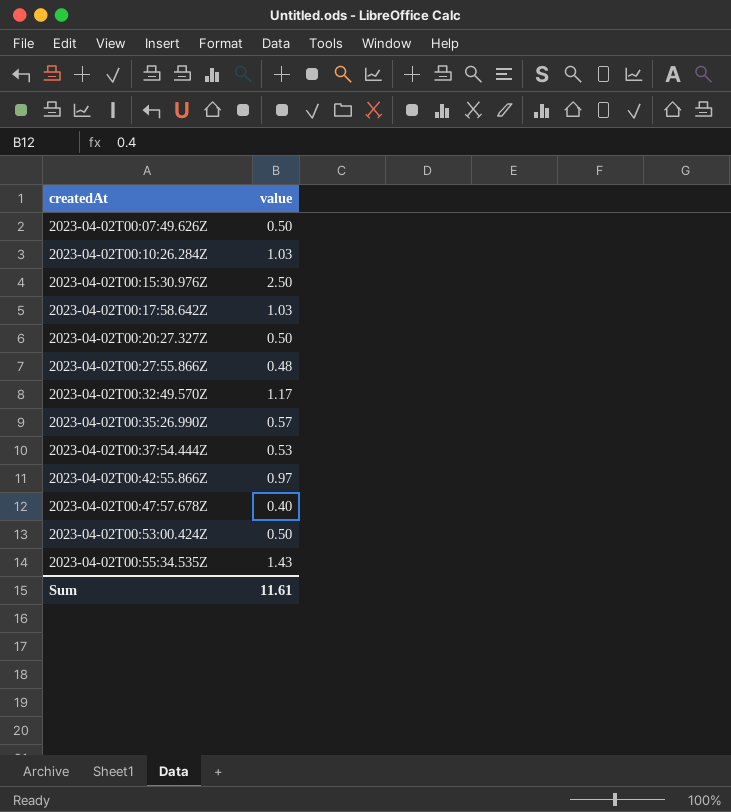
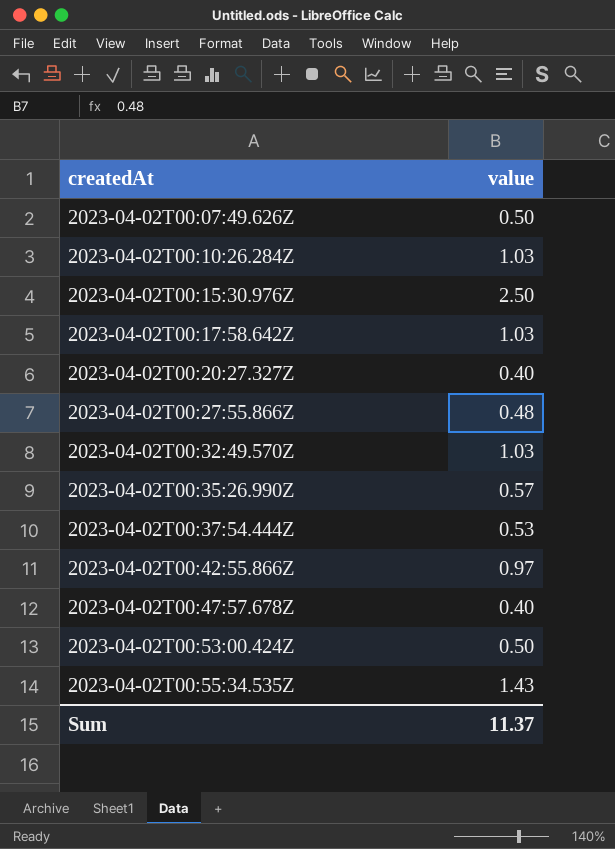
2023-04-02T00:20:27.327Z | value: 0.50 -> 0.40
2023-04-02T00:32:49.570Z | value: 1.17 -> 1.03
Sum | value: 11.61 -> 11.37

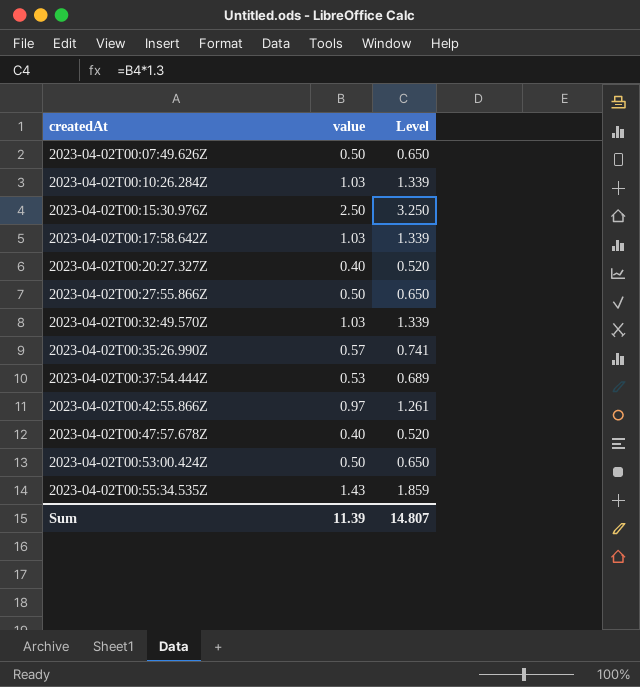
column Level | formula: none -> [value] * 1.3
2023-04-02T00:27:55.866Z | value: 0.48 -> 0.50
Sum | value: 11.37 -> 11.39

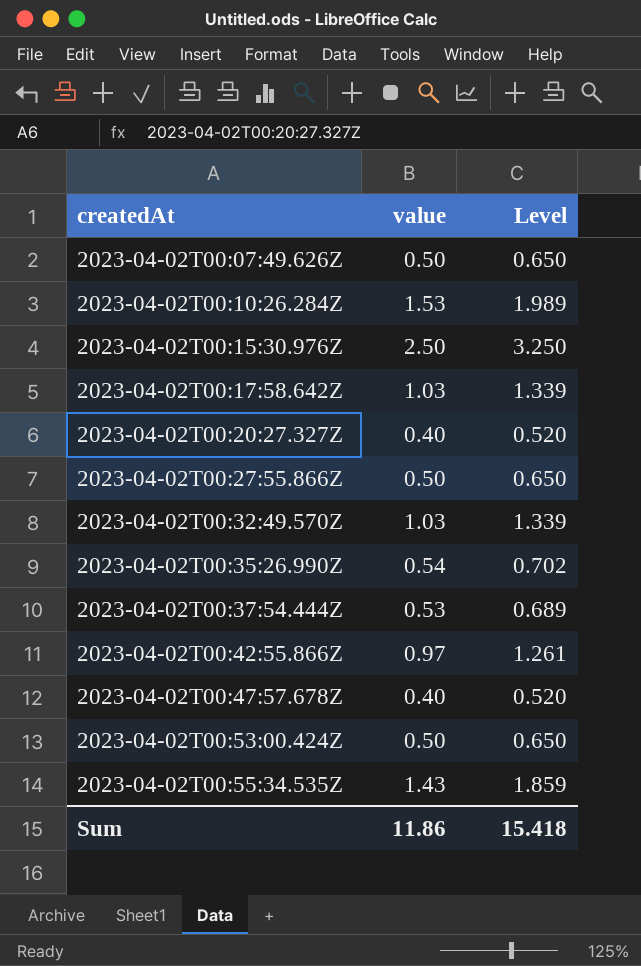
2023-04-02T00:10:26.284Z | value: 1.03 -> 1.53
2023-04-02T00:10:26.284Z | Level: 1.339 -> 1.989
2023-04-02T00:35:26.990Z | value: 0.57 -> 0.54
2023-04-02T00:35:26.990Z | Level: 0.741 -> 0.702
Sum | value: 11.39 -> 11.86
Sum | Level: 14.807 -> 15.418

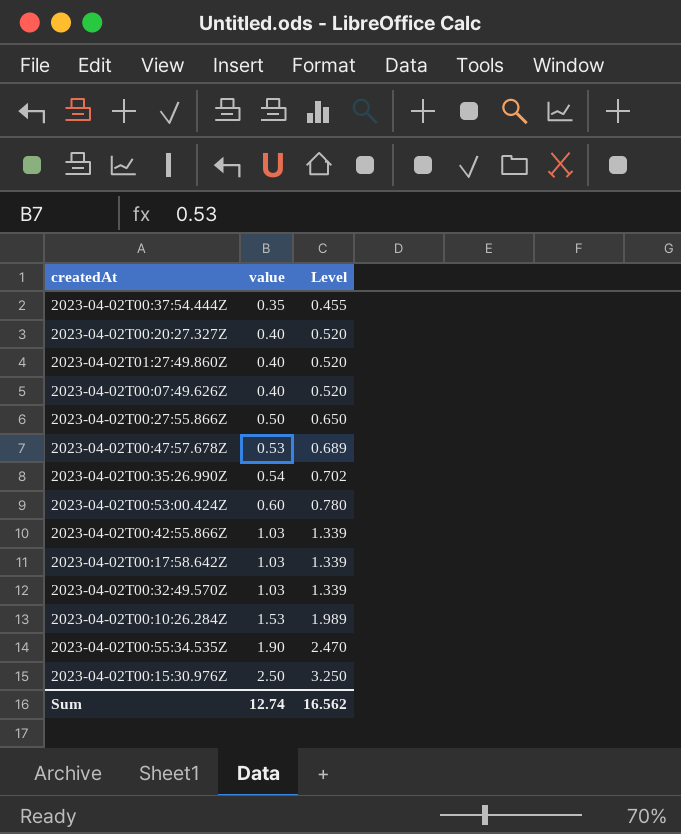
row order: createdAt ascending -> value ascending
2023-04-02T00:37:54.444Z | value: 0.53 -> 0.35
2023-04-02T00:37:54.444Z | Level: 0.689 -> 0.455
row 2023-04-02T01:27:49.860Z: none -> 0.40 | 0.520
2023-04-02T00:07:49.626Z | value: 0.50 -> 0.40
2023-04-02T00:07:49.626Z | Level: 0.650 -> 0.520
2023-04-02T00:47:57.678Z | value: 0.40 -> 0.53
2023-04-02T00:47:57.678Z | Level: 0.520 -> 0.689
2023-04-02T00:53:00.424Z | value: 0.50 -> 0.60
2023-04-02T00:53:00.424Z | Level: 0.650 -> 0.780
2023-04-02T00:42:55.866Z | value: 0.97 -> 1.03
2023-04-02T00:42:55.866Z | Level: 1.261 -> 1.339
2023-04-02T00:55:34.535Z | value: 1.43 -> 1.90
2023-04-02T00:55:34.535Z | Level: 1.859 -> 2.470
Sum | value: 11.86 -> 12.74
Sum | Level: 15.418 -> 16.562

